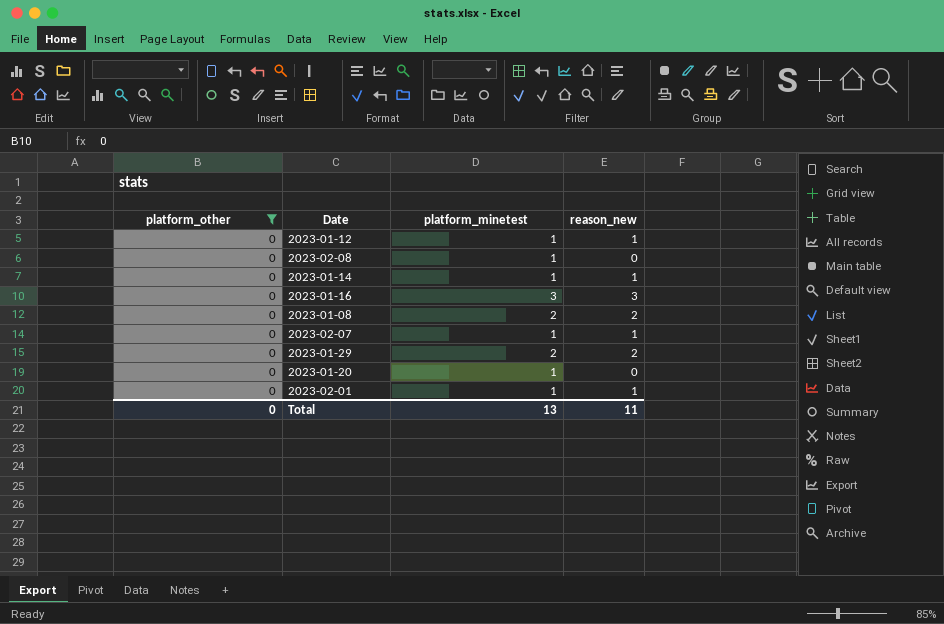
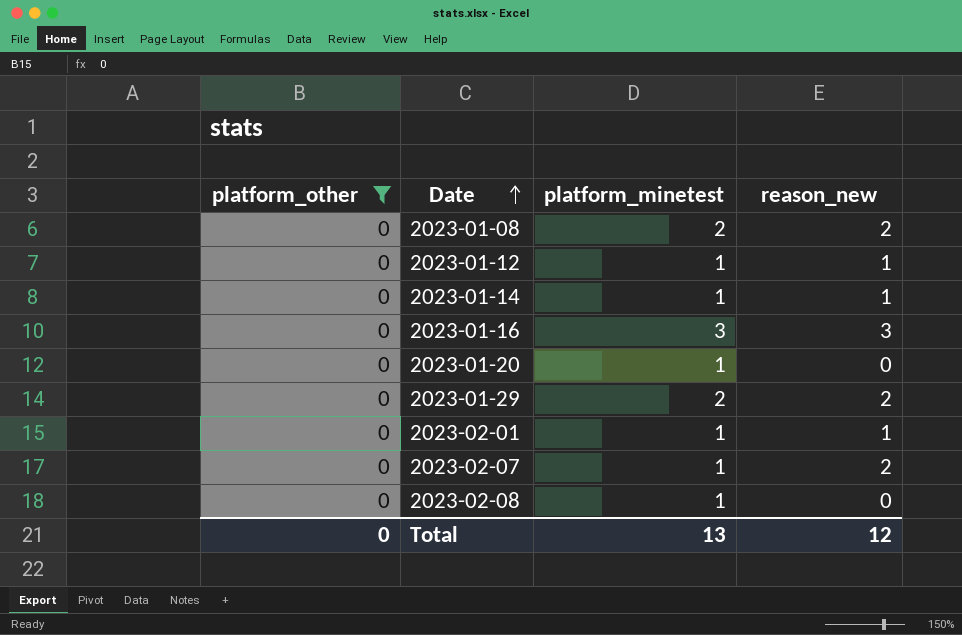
row order: none -> Date ascending
2023-02-07 | reason_new: 1 -> 2
Total | reason_new: 11 -> 12

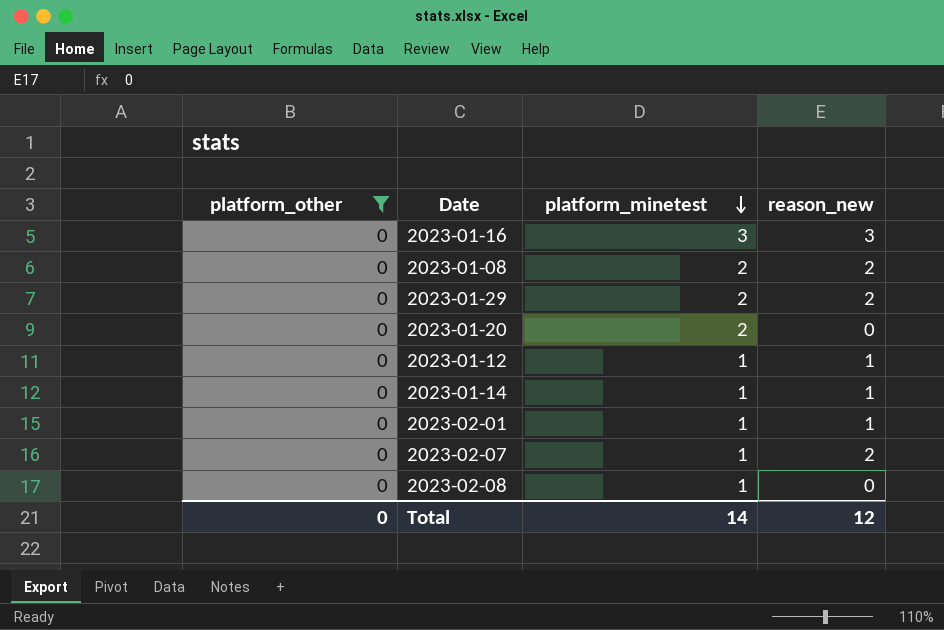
row order: Date ascending -> platform_minetest descending
2023-01-20 | platform_minetest: 1 -> 2
Total | platform_minetest: 13 -> 14

